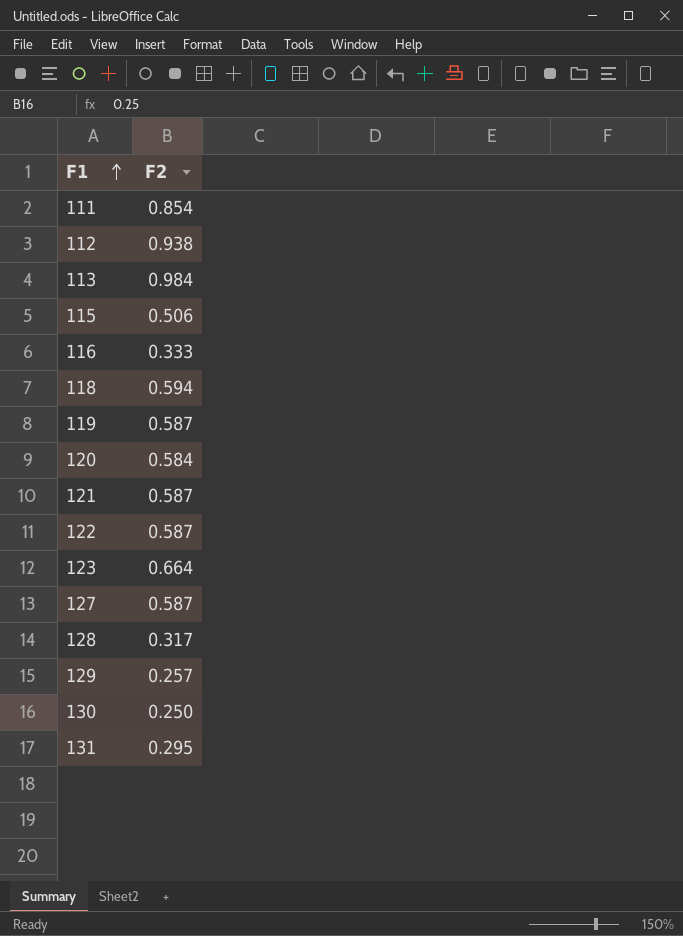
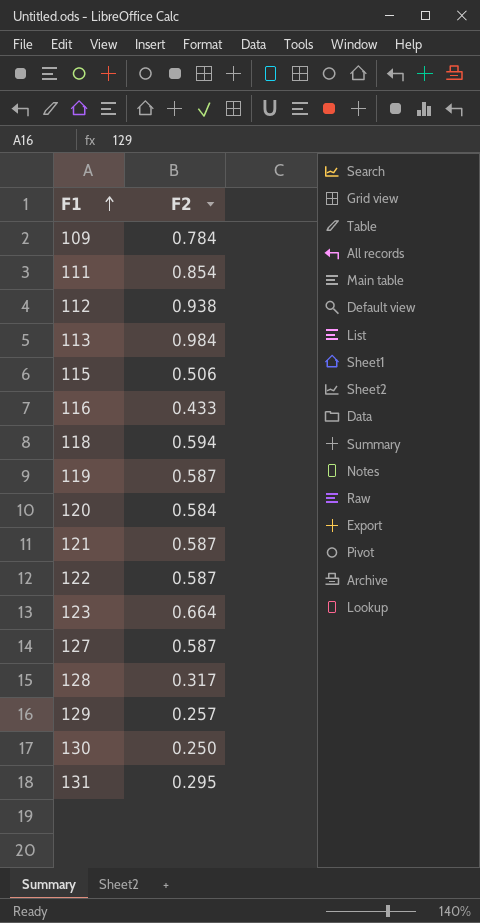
row 109: none -> 0.784
116 | F2: 0.333 -> 0.433

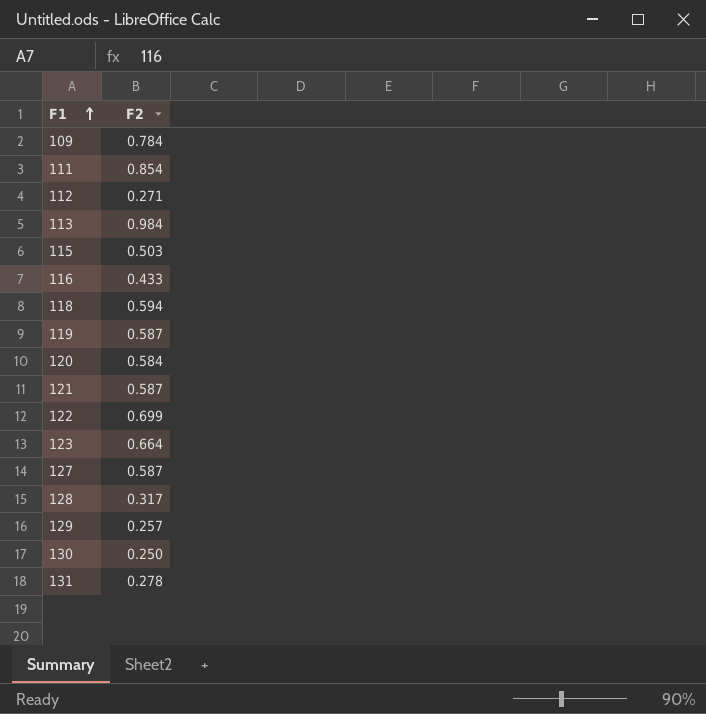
112 | F2: 0.938 -> 0.271
115 | F2: 0.506 -> 0.503
122 | F2: 0.587 -> 0.699
131 | F2: 0.295 -> 0.278

